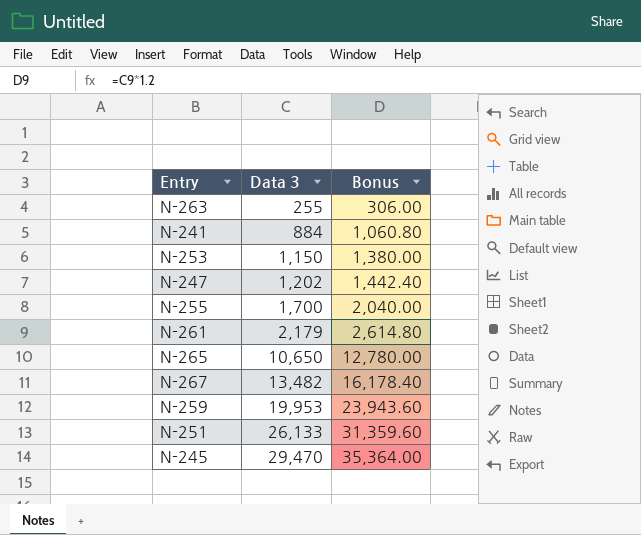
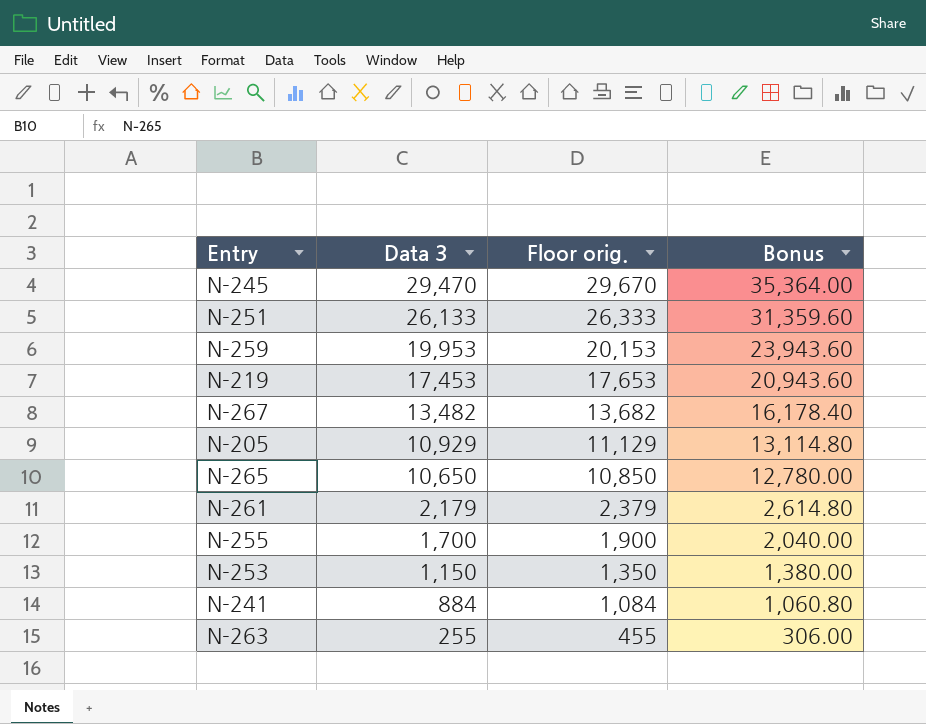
row order: Data 3 ascending -> Data 3 descending
column Floor orig. | formula: none -> [Data 3] + 200
row N-247: 1,202 | 1,442.40 -> none
row N-219: none -> 17,453 | 17,653 | 20,943.60
row N-205: none -> 10,929 | 11,129 | 13,114.80

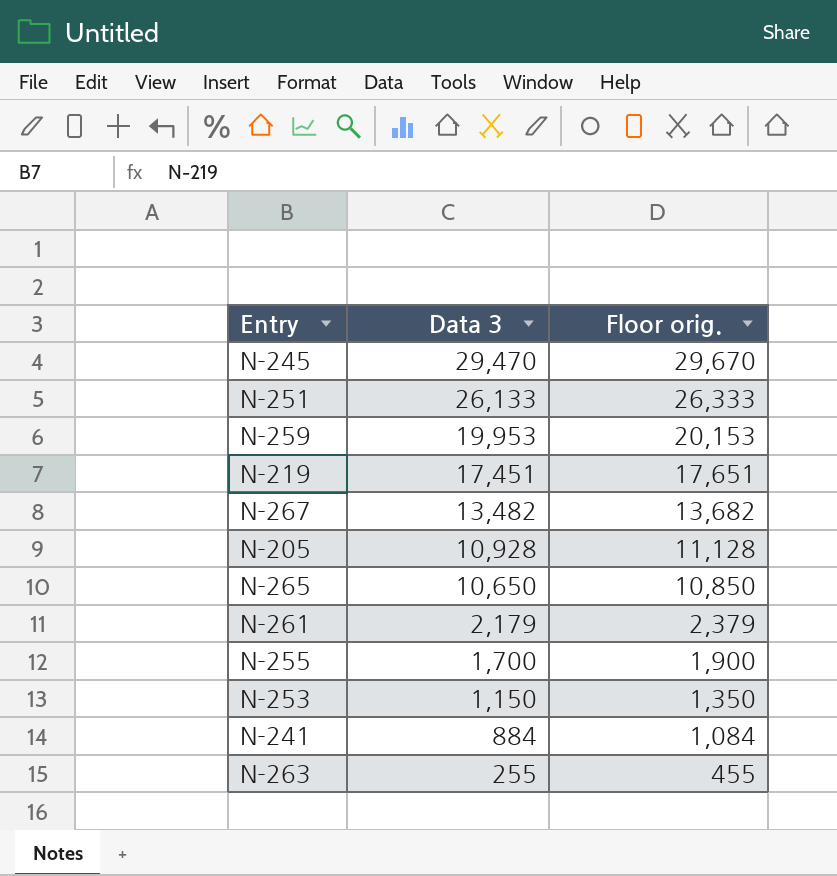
column Bonus | formula: [Data 3] * 1.2 -> none
N-219 | Data 3: 17,453 -> 17,451
N-219 | Floor orig.: 17,653 -> 17,651
N-205 | Data 3: 10,929 -> 10,928
N-205 | Floor orig.: 11,129 -> 11,128

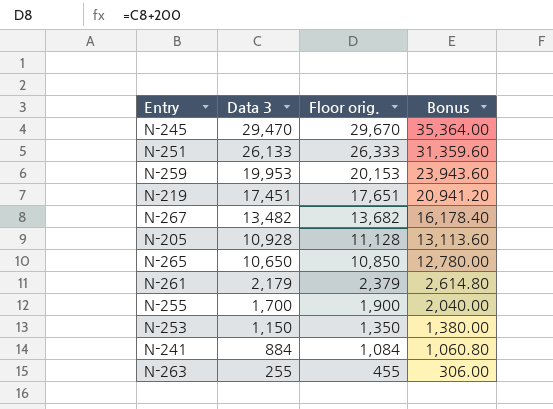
column Bonus | formula: none -> [Data 3] * 1.2

